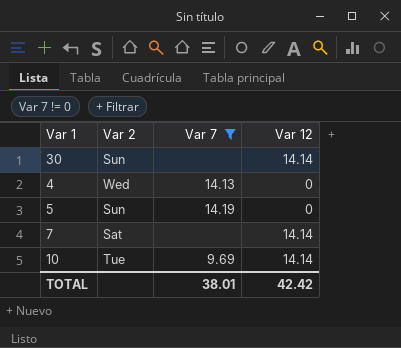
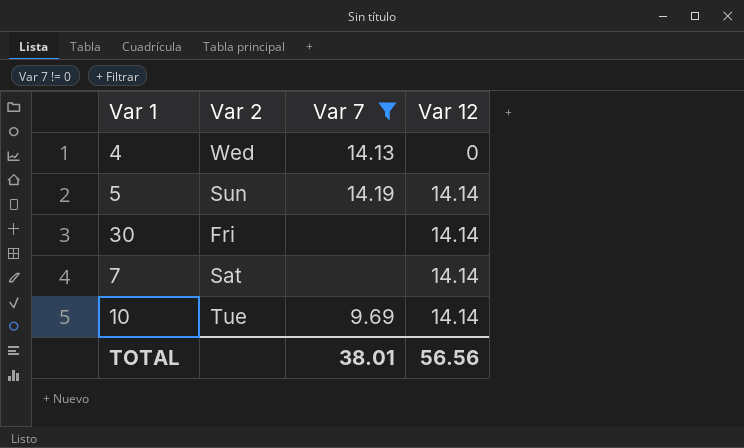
row order: none -> Var 12 ascending
5 | Var 12: 0 -> 14.14
30 | Var 2: Sun -> Fri
TOTAL | Var 12: 42.42 -> 56.56

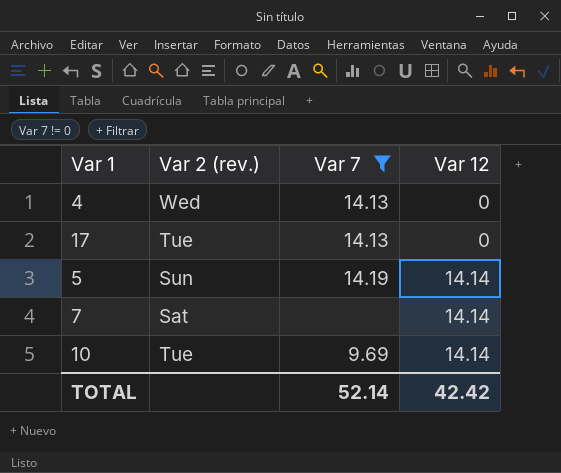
column name: Var 2 -> Var 2 (rev.)
row 30: Fri | none | 14.14 -> none
row 17: none -> Tue | 14.13 | 0
TOTAL | Var 7: 38.01 -> 52.14
TOTAL | Var 12: 56.56 -> 42.42

